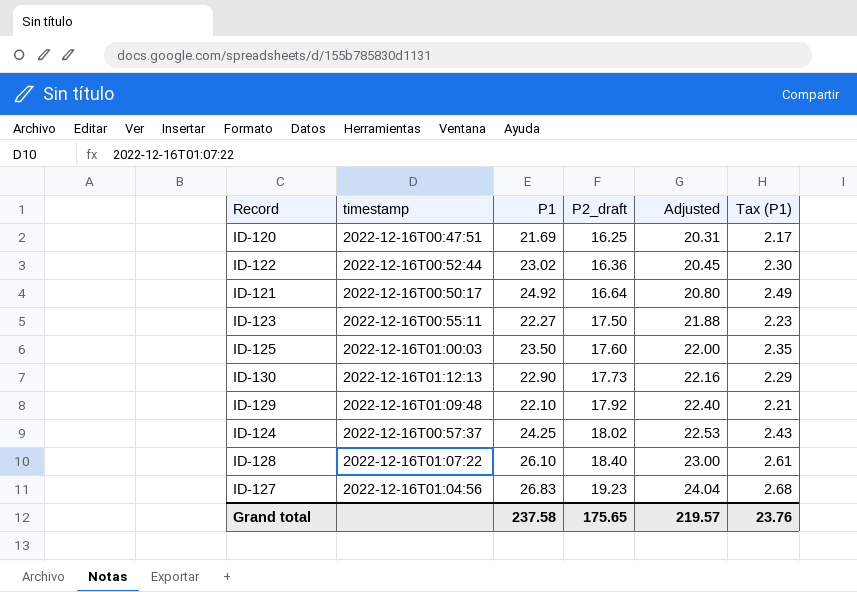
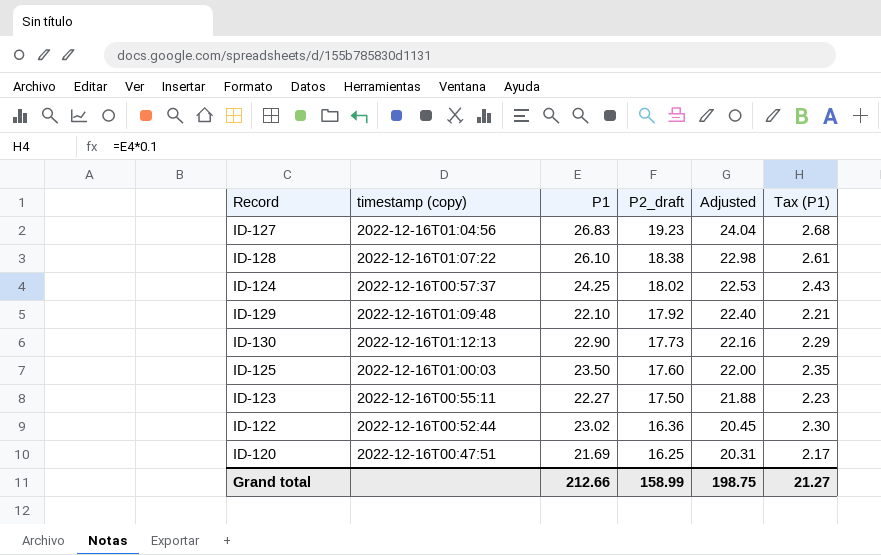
row order: P2_draft ascending -> P2_draft descending
column name: timestamp -> timestamp (copy)
row ID-121: 2022-12-16T00:50:17 | 24.92 | 16.64 | 20.80 | 2.49 -> none
ID-128 | P2_draft: 18.40 -> 18.38
ID-128 | Adjusted: 23.00 -> 22.98
Grand total | P1: 237.58 -> 212.66
Grand total | P2_draft: 175.65 -> 158.99
Grand total | Adjusted: 219.57 -> 198.75
Grand total | Tax (P1): 23.76 -> 21.27

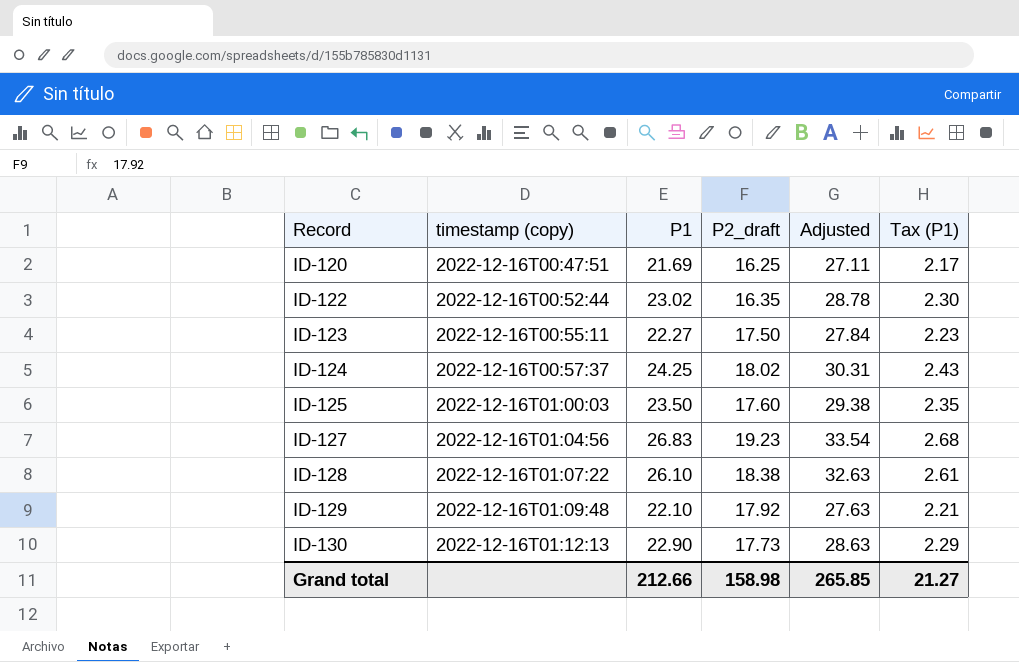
row order: P2_draft descending -> Record ascending
column Adjusted | formula: [P2_draft] * 1.25 -> [P1] * 1.25
ID-122 | P2_draft: 16.36 -> 16.35
Grand total | P2_draft: 158.99 -> 158.98
Grand total | Adjusted: 198.75 -> 265.85

